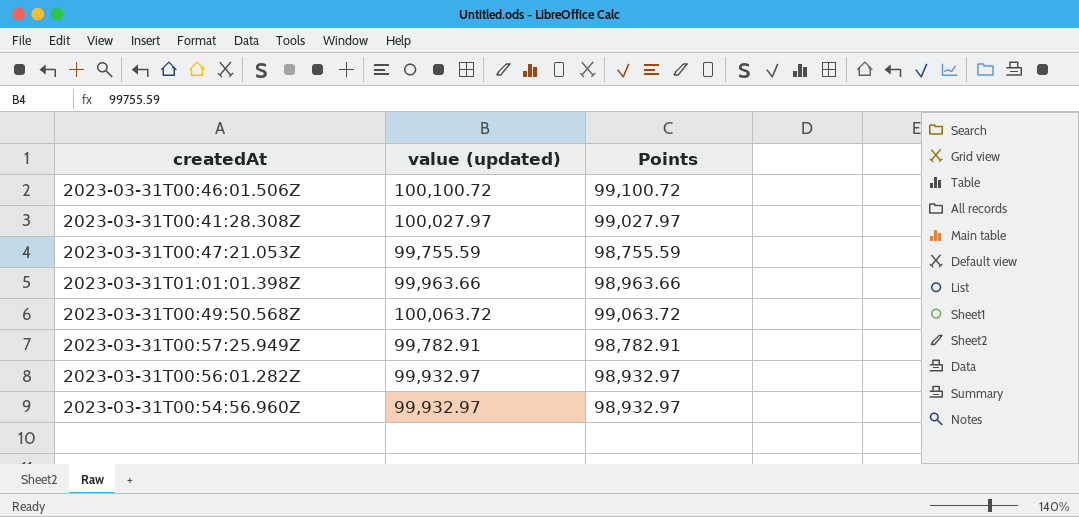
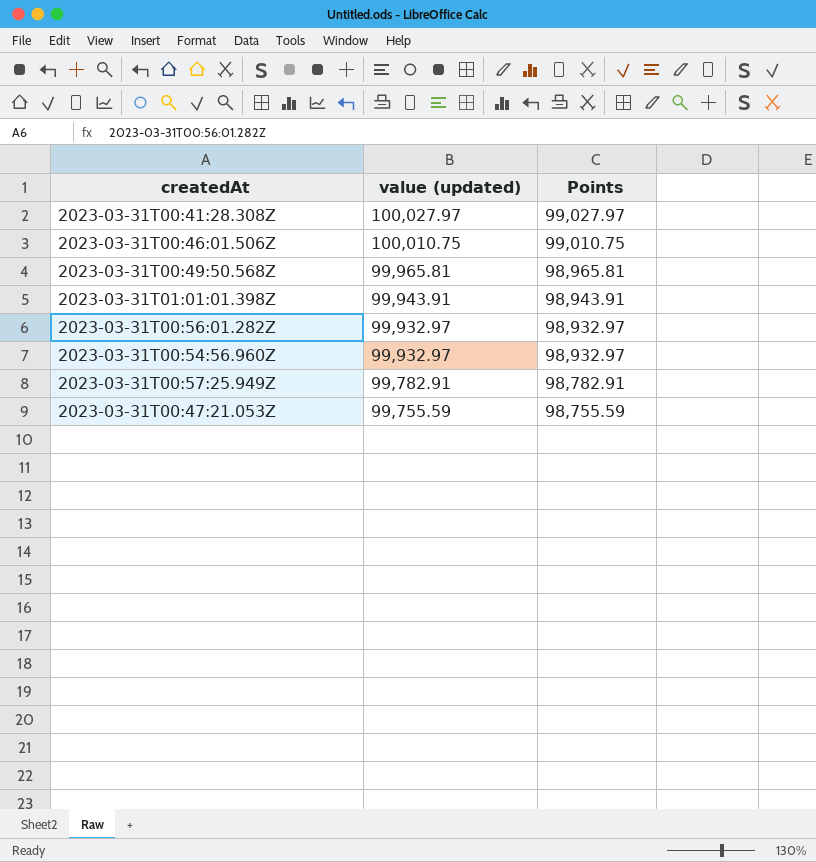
row order: none -> value (updated) descending
2023-03-31T00:46:01.506Z | value (updated): 100,100.72 -> 100,010.75
2023-03-31T00:46:01.506Z | Points: 99,100.72 -> 99,010.75
2023-03-31T00:49:50.568Z | value (updated): 100,063.72 -> 99,965.81
2023-03-31T00:49:50.568Z | Points: 99,063.72 -> 98,965.81
2023-03-31T01:01:01.398Z | value (updated): 99,963.66 -> 99,943.91
2023-03-31T01:01:01.398Z | Points: 98,963.66 -> 98,943.91

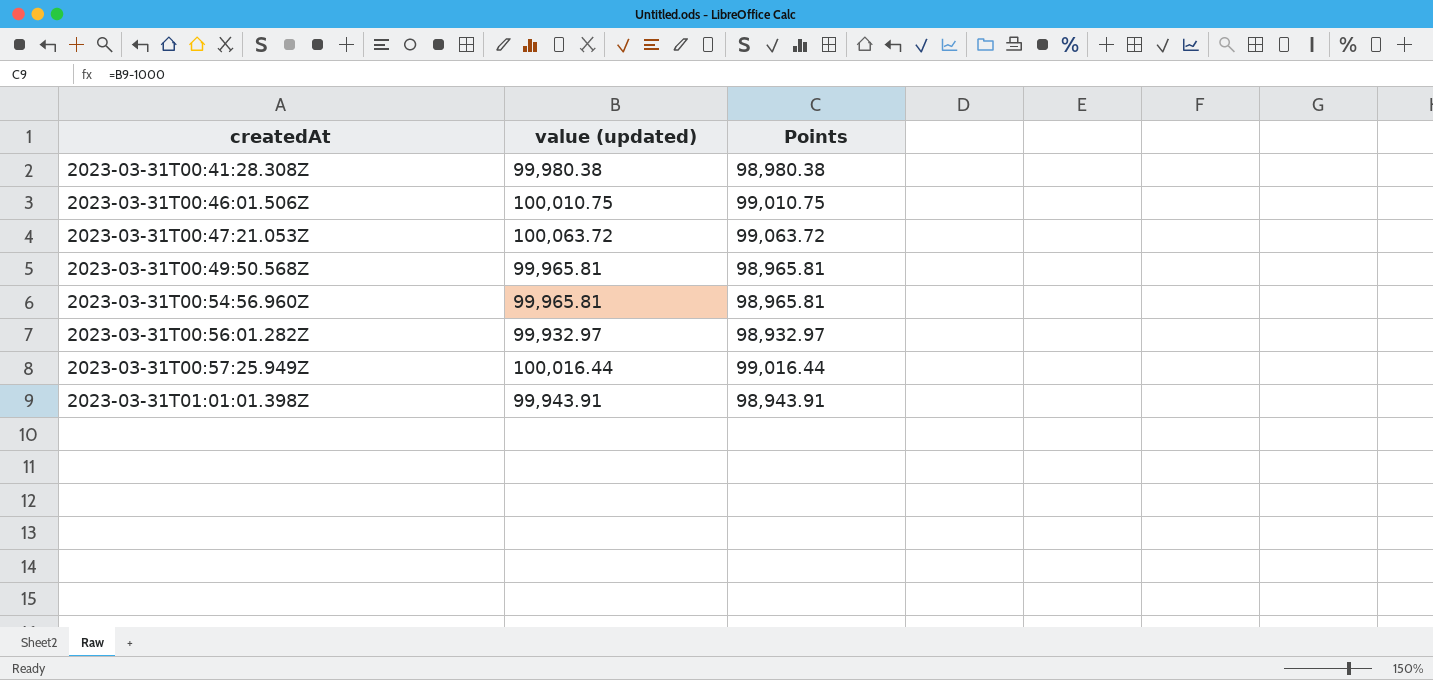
row order: value (updated) descending -> createdAt ascending
2023-03-31T00:41:28.308Z | value (updated): 100,027.97 -> 99,980.38
2023-03-31T00:41:28.308Z | Points: 99,027.97 -> 98,980.38
2023-03-31T00:47:21.053Z | value (updated): 99,755.59 -> 100,063.72
2023-03-31T00:47:21.053Z | Points: 98,755.59 -> 99,063.72
2023-03-31T00:54:56.960Z | value (updated): 99,932.97 -> 99,965.81
2023-03-31T00:54:56.960Z | Points: 98,932.97 -> 98,965.81
2023-03-31T00:57:25.949Z | value (updated): 99,782.91 -> 100,016.44
2023-03-31T00:57:25.949Z | Points: 98,782.91 -> 99,016.44

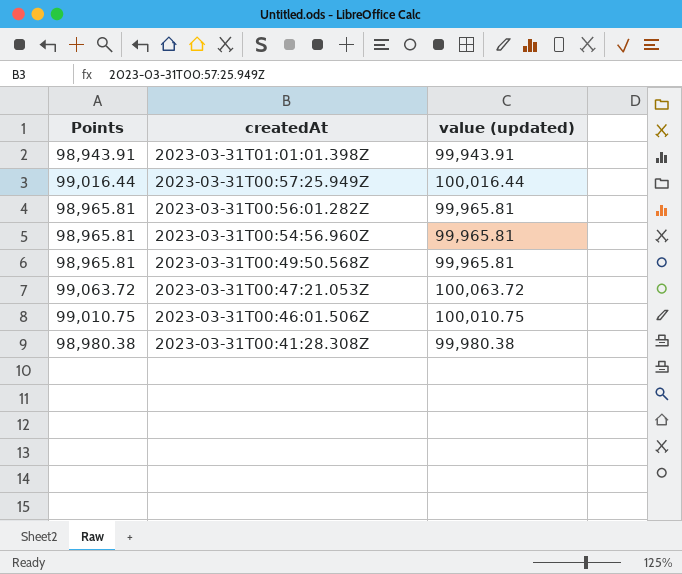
row order: createdAt ascending -> createdAt descending
column Points | position: 3 -> 1
2023-03-31T00:56:01.282Z | Points: 98,932.97 -> 98,965.81
2023-03-31T00:56:01.282Z | value (updated): 99,932.97 -> 99,965.81

